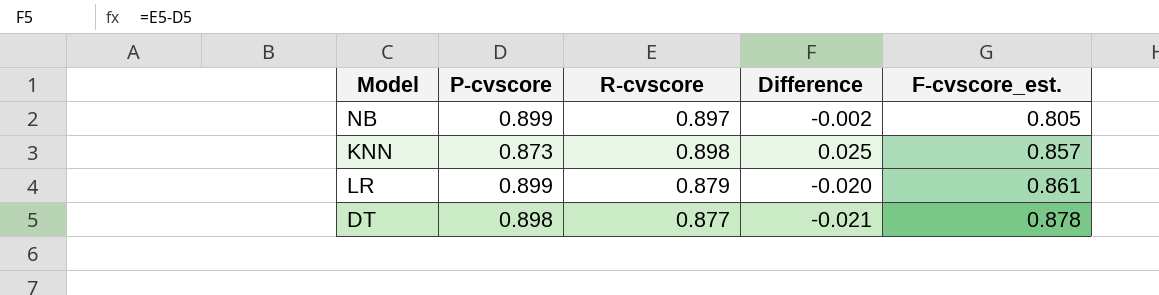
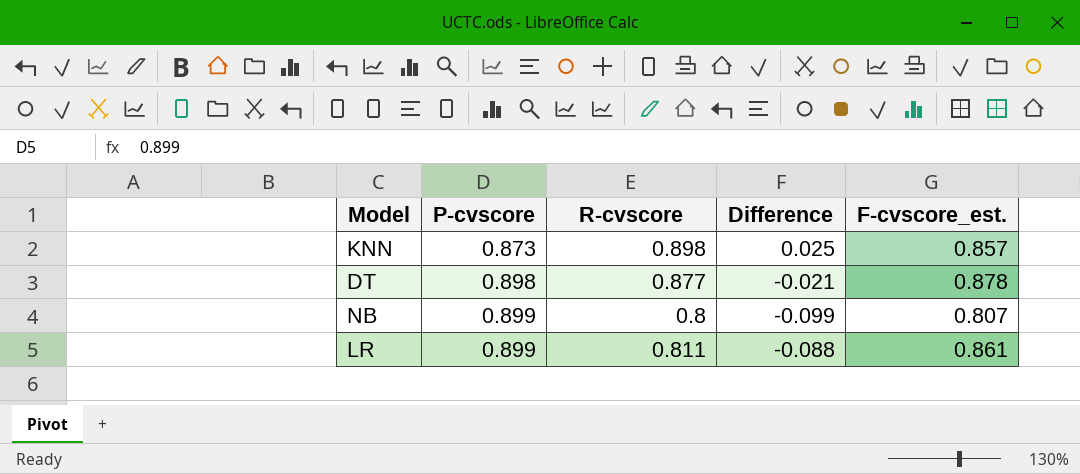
row order: F-cvscore_est. ascending -> P-cvscore ascending
NB | R-cvscore: 0.897 -> 0.8
NB | Difference: -0.002 -> -0.099
NB | F-cvscore_est.: 0.805 -> 0.807
LR | R-cvscore: 0.879 -> 0.811
LR | Difference: -0.020 -> -0.088

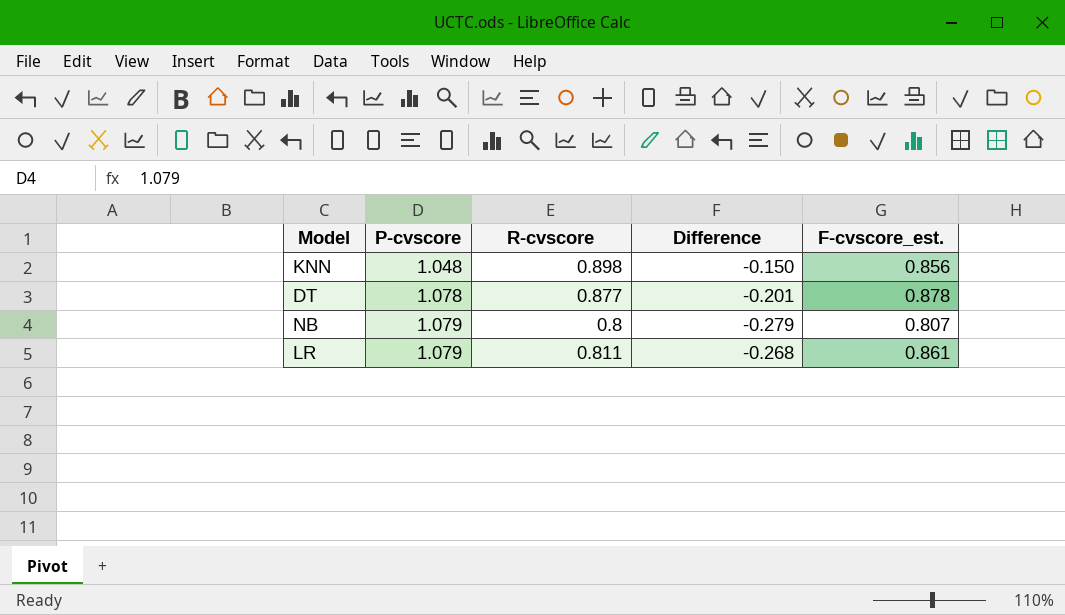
KNN | P-cvscore: 0.873 -> 1.048
KNN | Difference: 0.025 -> -0.150
KNN | F-cvscore_est.: 0.857 -> 0.856
DT | P-cvscore: 0.898 -> 1.078
DT | Difference: -0.021 -> -0.201
NB | P-cvscore: 0.899 -> 1.079
NB | Difference: -0.099 -> -0.279
LR | P-cvscore: 0.899 -> 1.079
LR | Difference: -0.088 -> -0.268

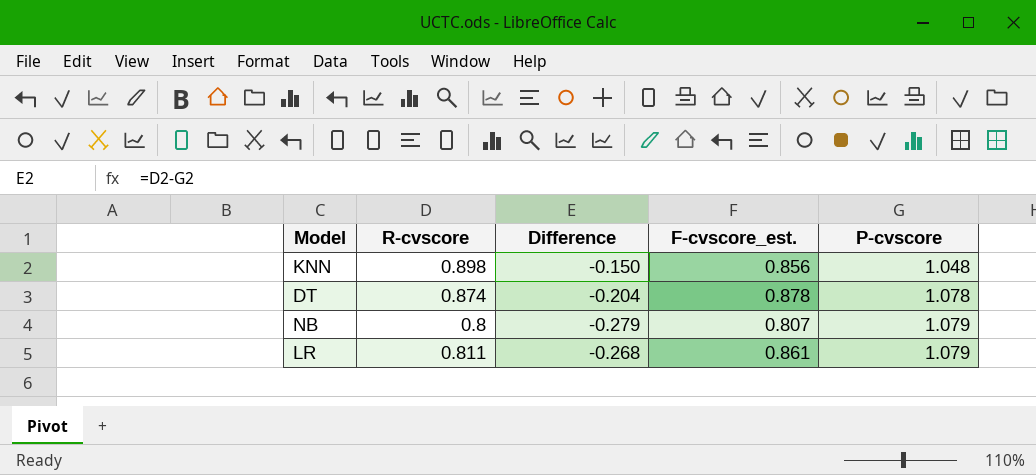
column P-cvscore | position: 2 -> 5
DT | R-cvscore: 0.877 -> 0.874
DT | Difference: -0.201 -> -0.204

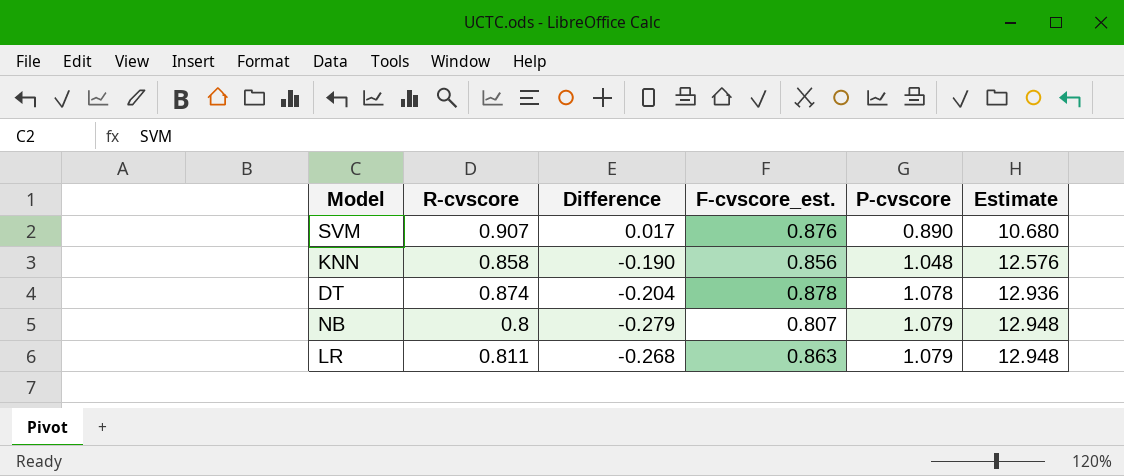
column Estimate | formula: none -> [P-cvscore] * 12
row SVM: none -> 0.907 | 0.017 | 0.876 | 0.890 | 10.680
KNN | R-cvscore: 0.898 -> 0.858
KNN | Difference: -0.150 -> -0.190
LR | F-cvscore_est.: 0.861 -> 0.863

